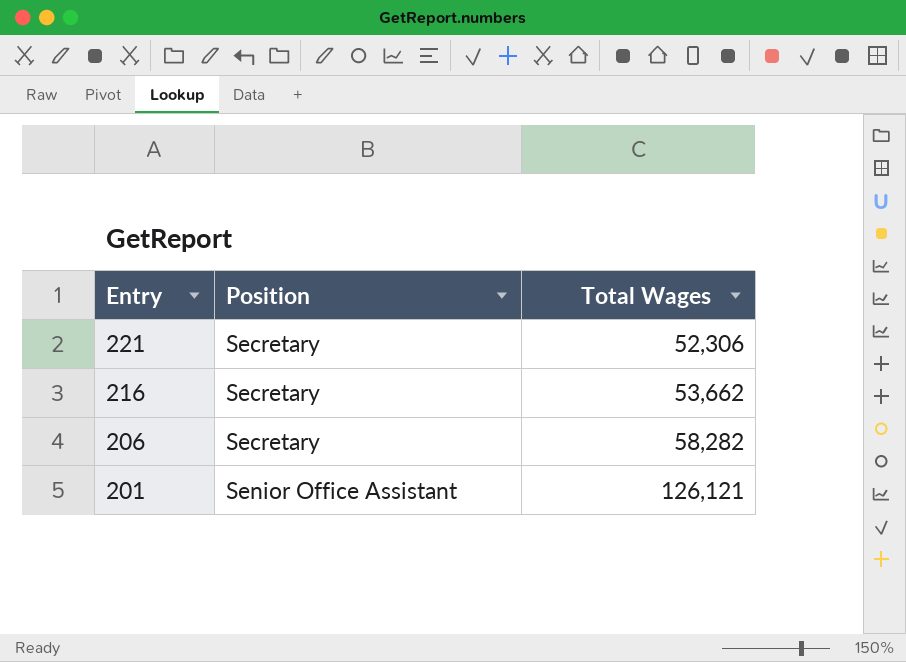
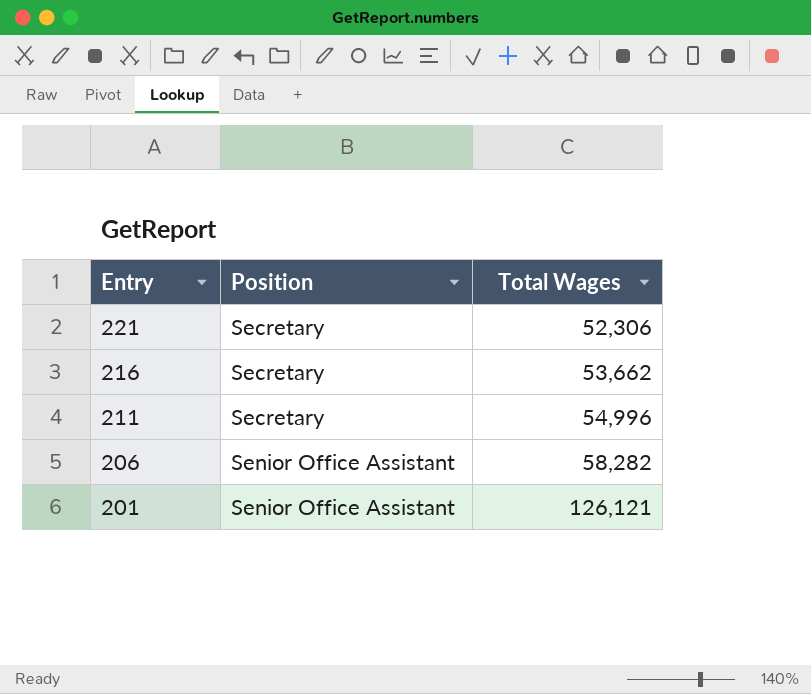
row 211: none -> Secretary | 54,996
206 | Position: Secretary -> Senior Office Assistant

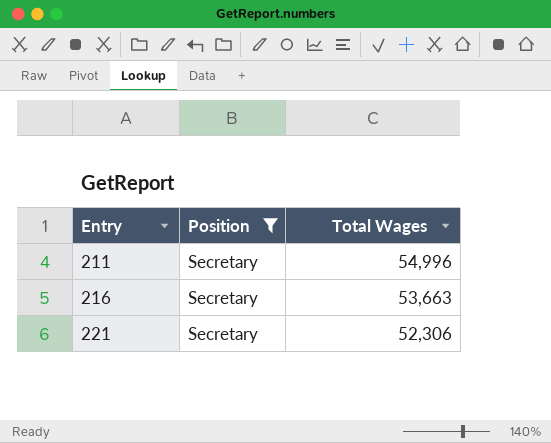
filter: none -> Position = Secretary
row order: Entry descending -> Entry ascending
216 | Total Wages: 53,662 -> 53,663

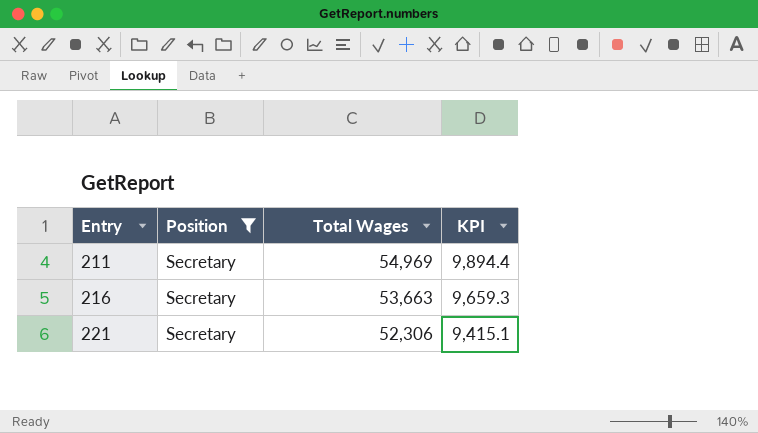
column KPI | formula: none -> [Total Wages] * 0.18
211 | Total Wages: 54,996 -> 54,969

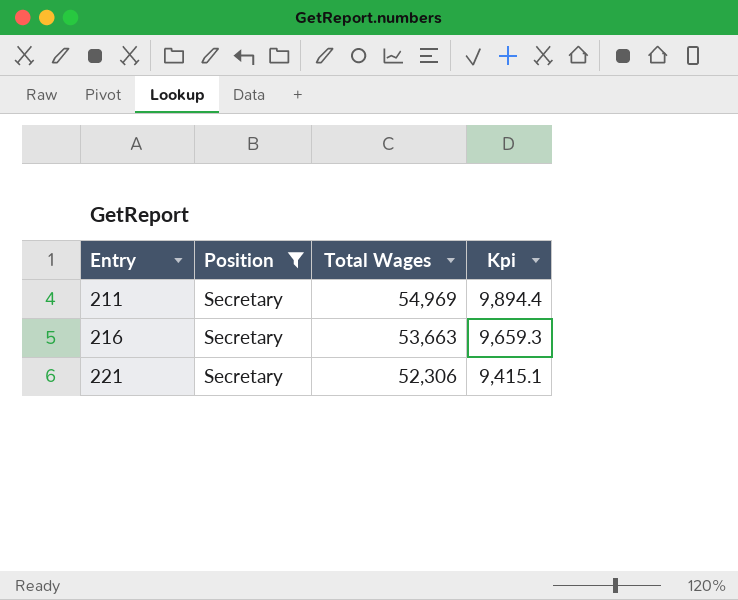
column name: KPI -> Kpi

